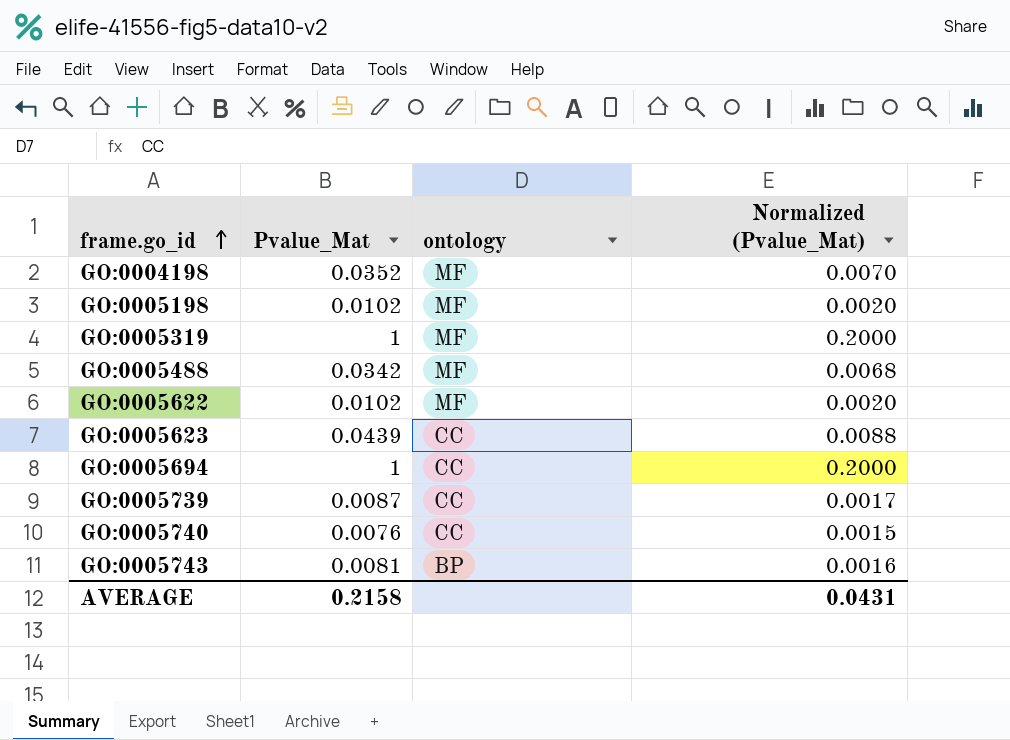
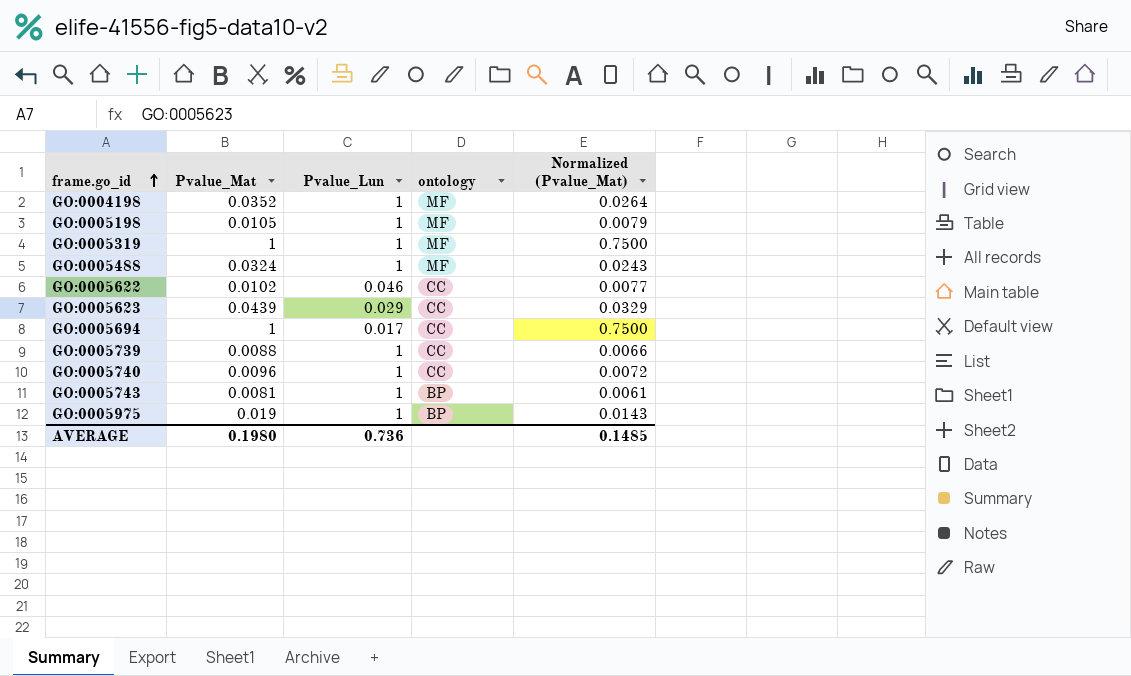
column Pvalue_Lun | position: none -> 3
column Normalized (Pvalue_Mat) | formula: [Pvalue_Mat] * 0.2 -> [Pvalue_Mat] * 0.75
GO:0005198 | Pvalue_Mat: 0.0102 -> 0.0105
GO:0005488 | Pvalue_Mat: 0.0342 -> 0.0324
GO:0005622 | ontology: MF -> CC
GO:0005739 | Pvalue_Mat: 0.0087 -> 0.0088
GO:0005740 | Pvalue_Mat: 0.0076 -> 0.0096
row GO:0005975: none -> 0.019 | 1 | BP | 0.0143
AVERAGE | Pvalue_Mat: 0.2158 -> 0.1980
AVERAGE | Normalized (Pvalue_Mat): 0.0431 -> 0.1485

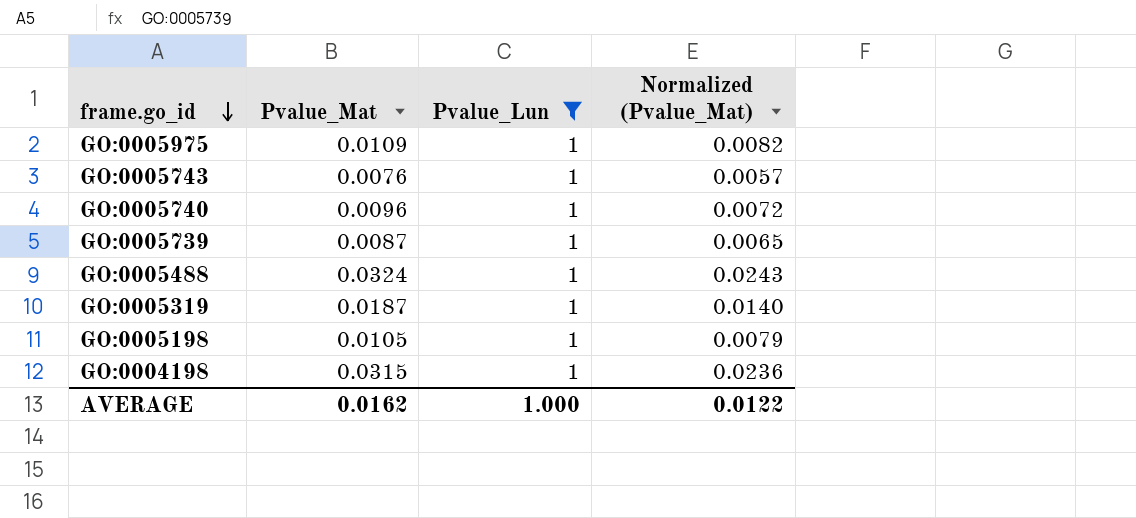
filter: none -> Pvalue_Lun = 1
row order: frame.go_id ascending -> frame.go_id descending
column ontology | position: 4 -> none
GO:0005975 | Pvalue_Mat: 0.019 -> 0.0109
GO:0005975 | Normalized (Pvalue_Mat): 0.0143 -> 0.0082
GO:0005743 | Pvalue_Mat: 0.0081 -> 0.0076
GO:0005743 | Normalized (Pvalue_Mat): 0.0061 -> 0.0057
GO:0005739 | Pvalue_Mat: 0.0088 -> 0.0087
GO:0005739 | Normalized (Pvalue_Mat): 0.0066 -> 0.0065
GO:0005319 | Pvalue_Mat: 1 -> 0.0187
GO:0005319 | Normalized (Pvalue_Mat): 0.7500 -> 0.0140
GO:0004198 | Pvalue_Mat: 0.0352 -> 0.0315
GO:0004198 | Normalized (Pvalue_Mat): 0.0264 -> 0.0236
AVERAGE | Pvalue_Mat: 0.1980 -> 0.0162
AVERAGE | Pvalue_Lun: 0.736 -> 1.000
AVERAGE | Normalized (Pvalue_Mat): 0.1485 -> 0.0122

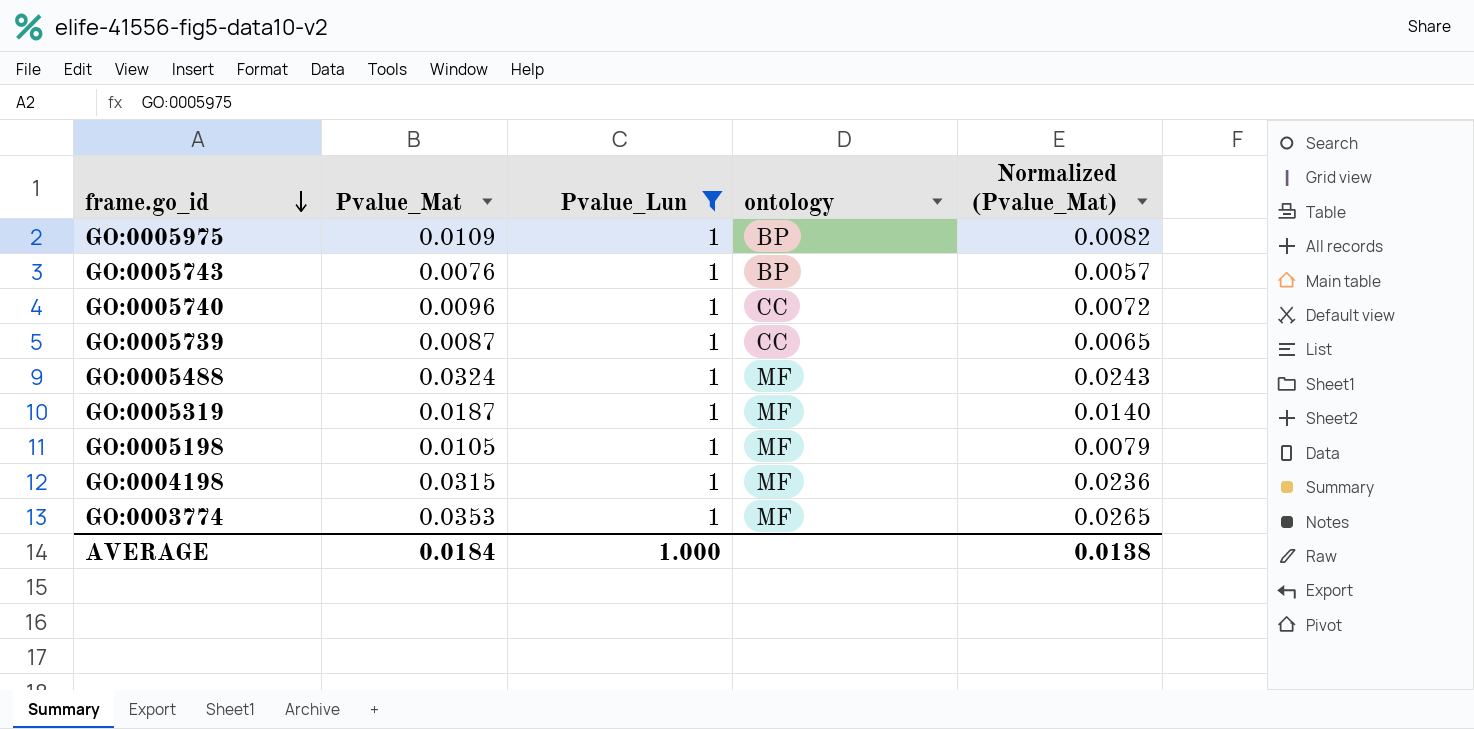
column ontology | position: none -> 4
row GO:0003774: none -> 0.0353 | 1 | MF | 0.0265
AVERAGE | Pvalue_Mat: 0.0162 -> 0.0184
AVERAGE | Normalized (Pvalue_Mat): 0.0122 -> 0.0138

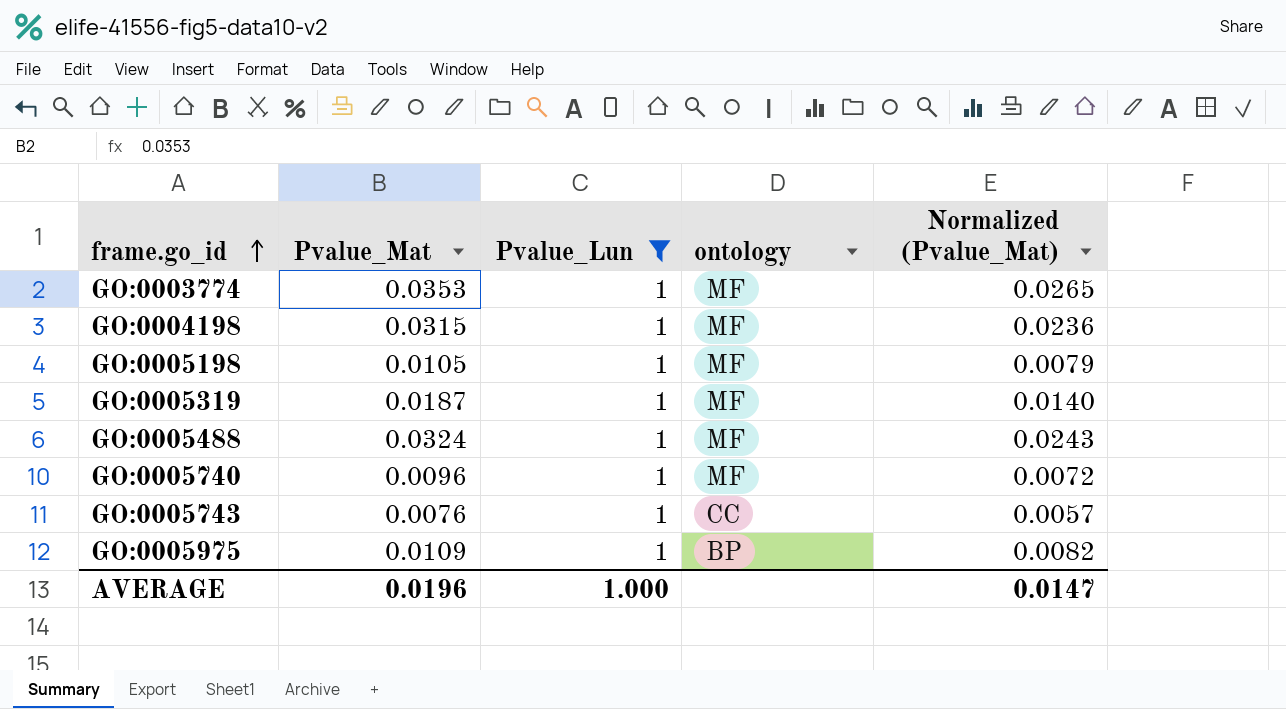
row order: frame.go_id descending -> frame.go_id ascending
row GO:0005739: 0.0087 | 1 | CC | 0.0065 -> none
GO:0005740 | ontology: CC -> MF
GO:0005743 | ontology: BP -> CC
AVERAGE | Pvalue_Mat: 0.0184 -> 0.0196
AVERAGE | Normalized (Pvalue_Mat): 0.0138 -> 0.0147

